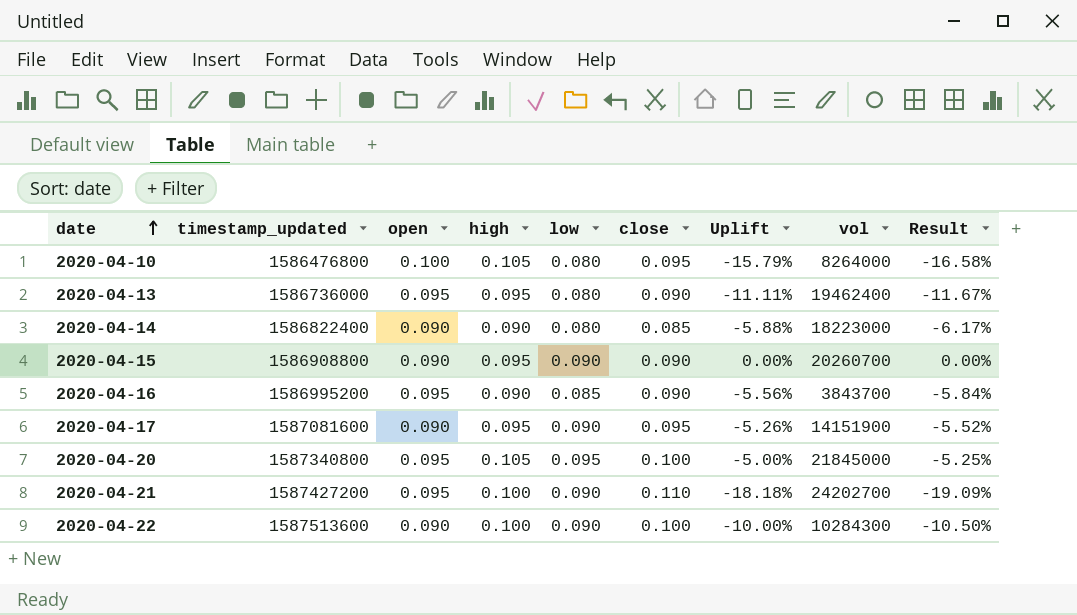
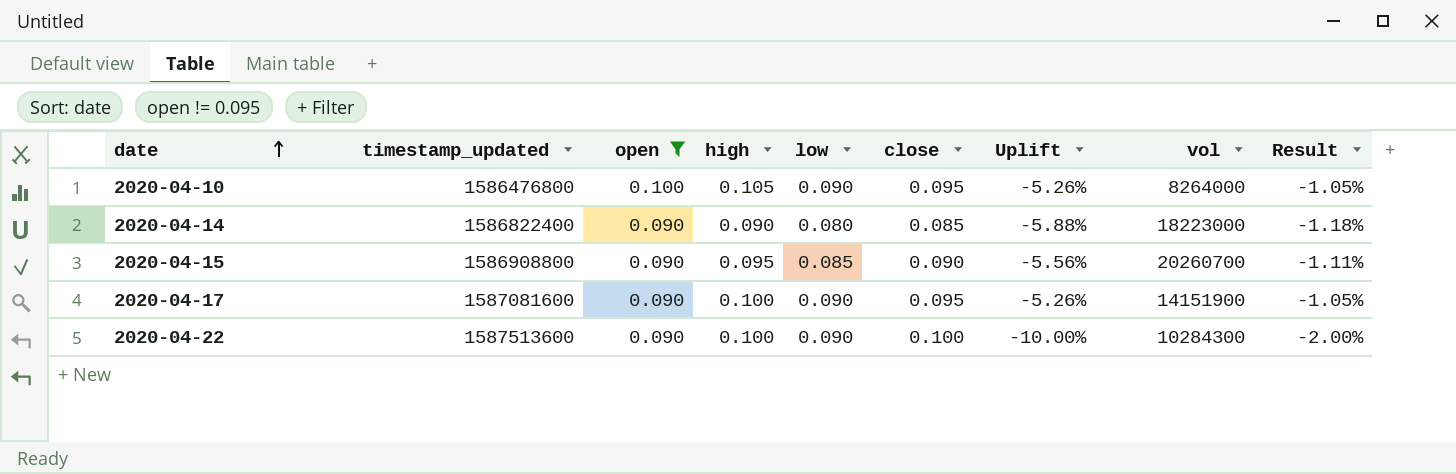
filter: none -> open != 0.095
column Result | formula: [Uplift] * 1.05 -> [Uplift] * 0.2
2020-04-10 | low: 0.080 -> 0.090
2020-04-10 | Uplift: -15.79% -> -5.26%
2020-04-15 | low: 0.090 -> 0.085
2020-04-15 | Uplift: 0.00% -> -5.56%
2020-04-17 | high: 0.095 -> 0.100

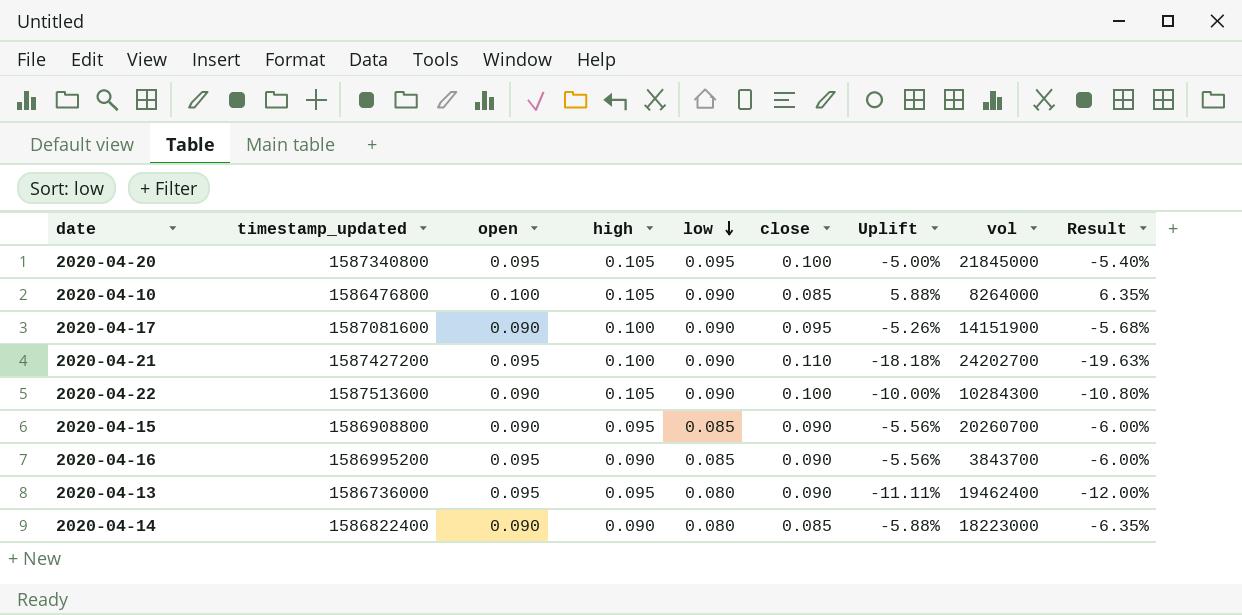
filter: open != 0.095 -> none
row order: date ascending -> low descending
column Result | formula: [Uplift] * 0.2 -> [Uplift] * 1.08
2020-04-10 | close: 0.095 -> 0.085
2020-04-10 | Uplift: -5.26% -> 5.88%
2020-04-22 | high: 0.100 -> 0.105

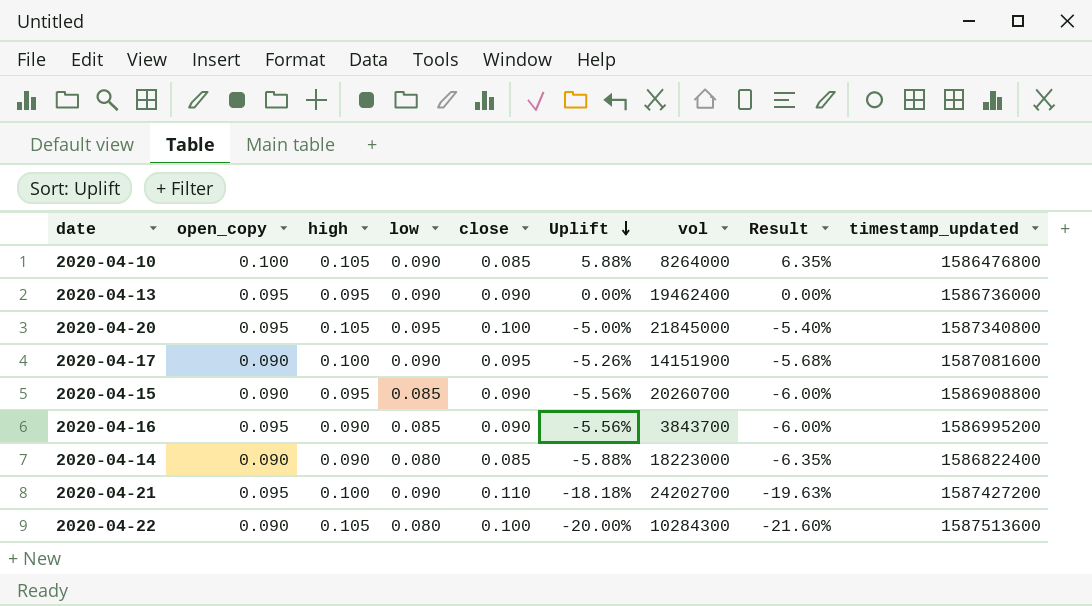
row order: low descending -> Uplift descending
column name: open -> open_copy
column timestamp_updated | position: 2 -> 9
2020-04-13 | low: 0.080 -> 0.090
2020-04-13 | Uplift: -11.11% -> 0.00%
2020-04-13 | Result: -12.00% -> 0.00%
2020-04-22 | low: 0.090 -> 0.080
2020-04-22 | Uplift: -10.00% -> -20.00%
2020-04-22 | Result: -10.80% -> -21.60%

